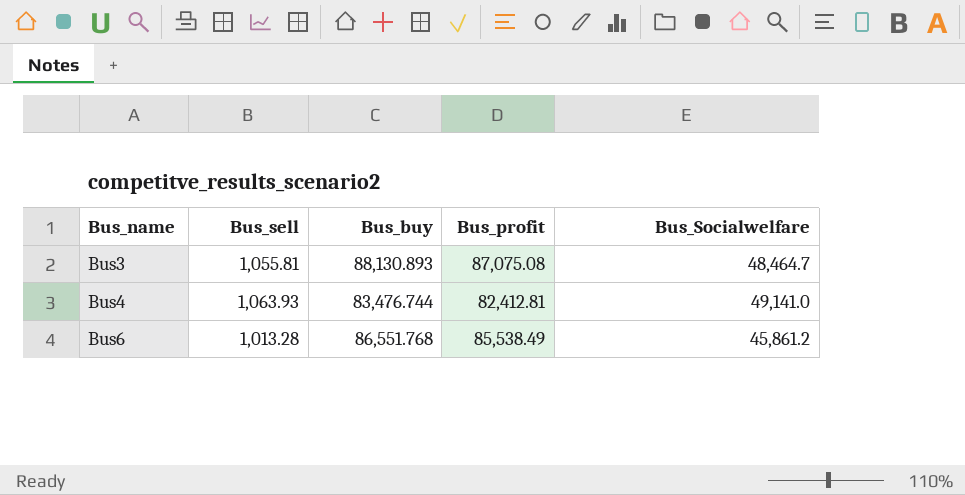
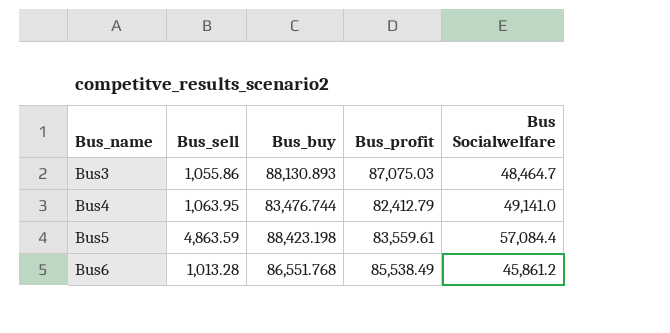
column name: Bus_Socialwelfare -> Bus Socialwelfare
Bus3 | Bus_sell: 1,055.81 -> 1,055.86
Bus3 | Bus_profit: 87,075.08 -> 87,075.03
Bus4 | Bus_sell: 1,063.93 -> 1,063.95
Bus4 | Bus_profit: 82,412.81 -> 82,412.79
row Bus5: none -> 4,863.59 | 88,423.198 | 83,559.61 | 57,084.4

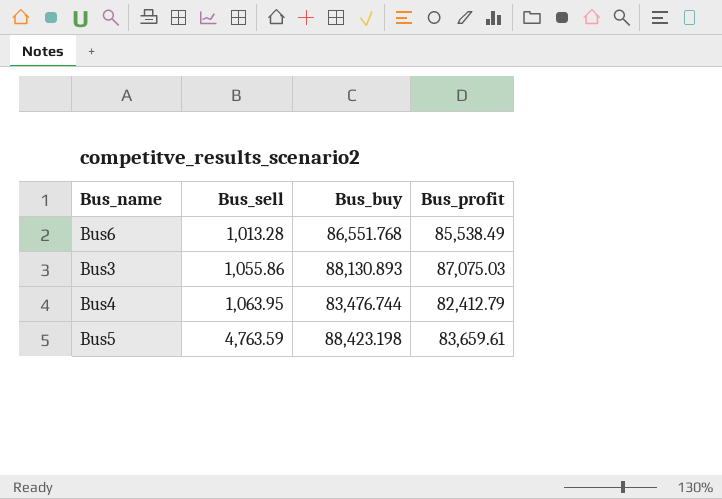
row order: Bus_name ascending -> Bus_sell ascending
column Bus Socialwelfare | position: 5 -> none
Bus5 | Bus_sell: 4,863.59 -> 4,763.59
Bus5 | Bus_profit: 83,559.61 -> 83,659.61

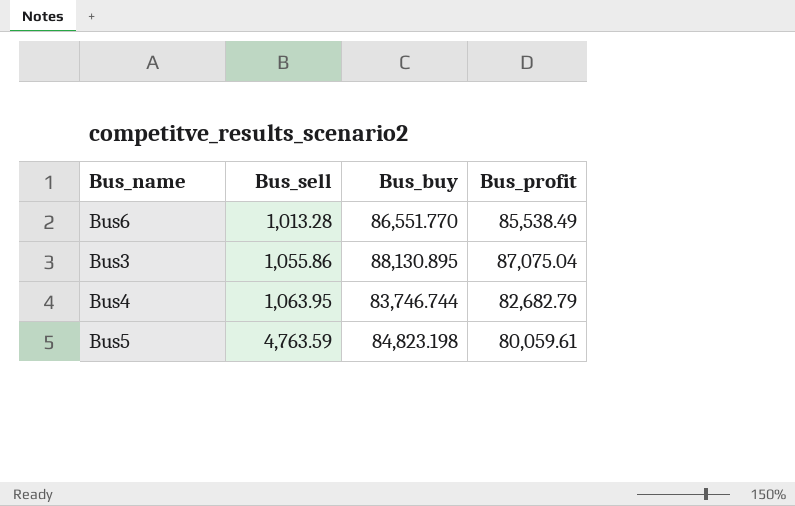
Bus6 | Bus_buy: 86,551.768 -> 86,551.770
Bus3 | Bus_buy: 88,130.893 -> 88,130.895
Bus3 | Bus_profit: 87,075.03 -> 87,075.04
Bus4 | Bus_buy: 83,476.744 -> 83,746.744
Bus4 | Bus_profit: 82,412.79 -> 82,682.79
Bus5 | Bus_buy: 88,423.198 -> 84,823.198
Bus5 | Bus_profit: 83,659.61 -> 80,059.61

